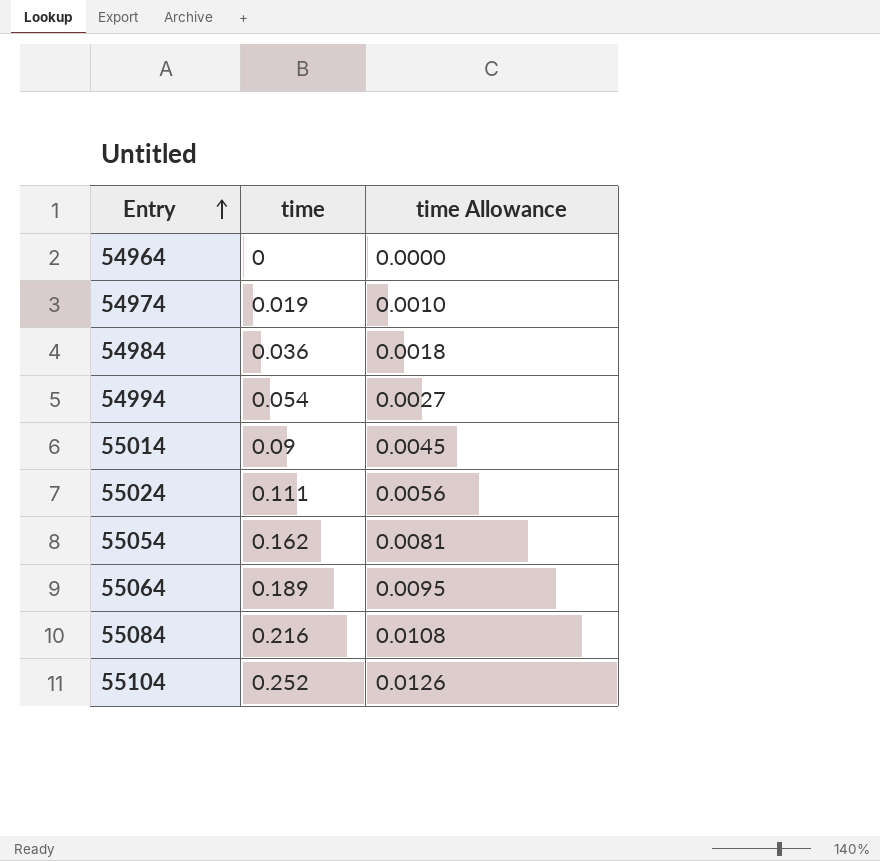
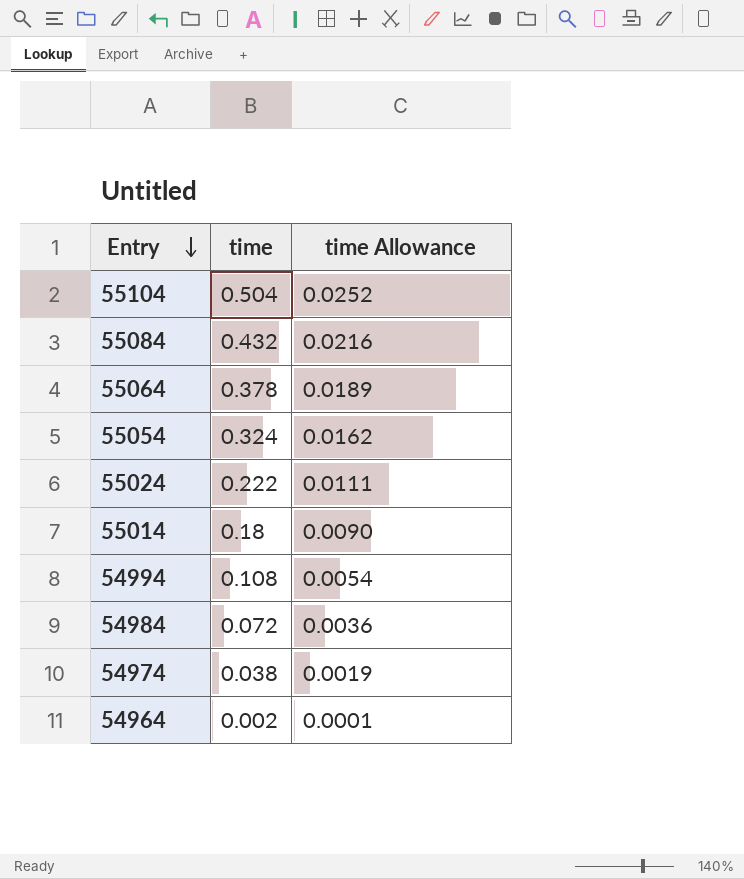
row order: Entry ascending -> Entry descending
55104 | time: 0.252 -> 0.504
55104 | time Allowance: 0.0126 -> 0.0252
55084 | time: 0.216 -> 0.432
55084 | time Allowance: 0.0108 -> 0.0216
55064 | time: 0.189 -> 0.378
55064 | time Allowance: 0.0095 -> 0.0189
55054 | time: 0.162 -> 0.324
55054 | time Allowance: 0.0081 -> 0.0162
55024 | time: 0.111 -> 0.222
55024 | time Allowance: 0.0056 -> 0.0111
55014 | time: 0.09 -> 0.18
55014 | time Allowance: 0.0045 -> 0.0090
54994 | time: 0.054 -> 0.108
54994 | time Allowance: 0.0027 -> 0.0054
54984 | time: 0.036 -> 0.072
54984 | time Allowance: 0.0018 -> 0.0036
54974 | time: 0.019 -> 0.038
54974 | time Allowance: 0.0010 -> 0.0019
54964 | time: 0 -> 0.002
54964 | time Allowance: 0.0000 -> 0.0001

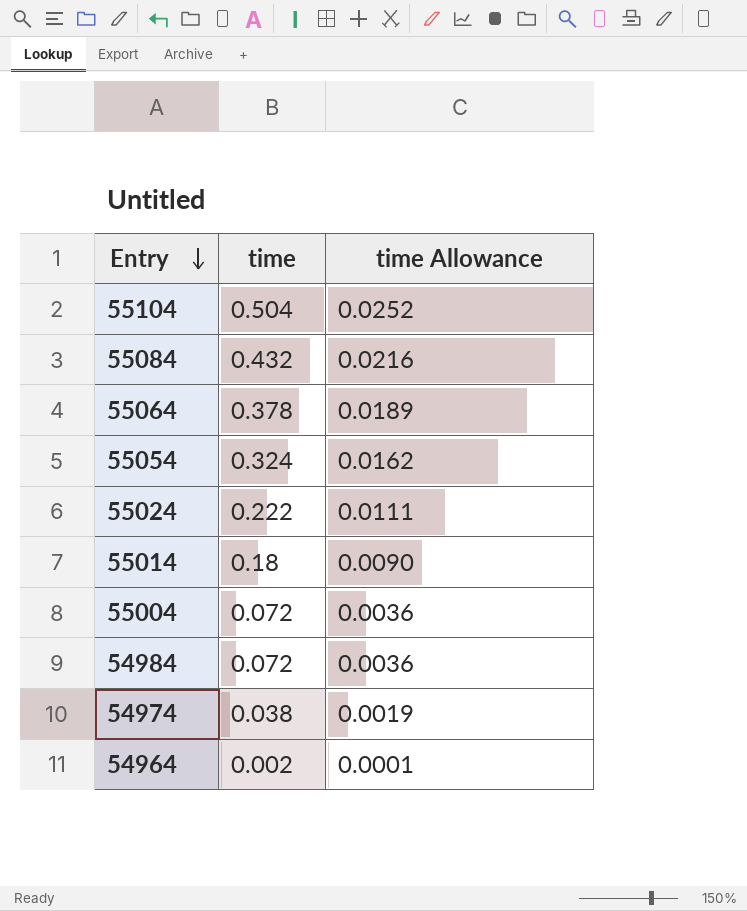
row 54994: 0.108 | 0.0054 -> none
row 55004: none -> 0.072 | 0.0036

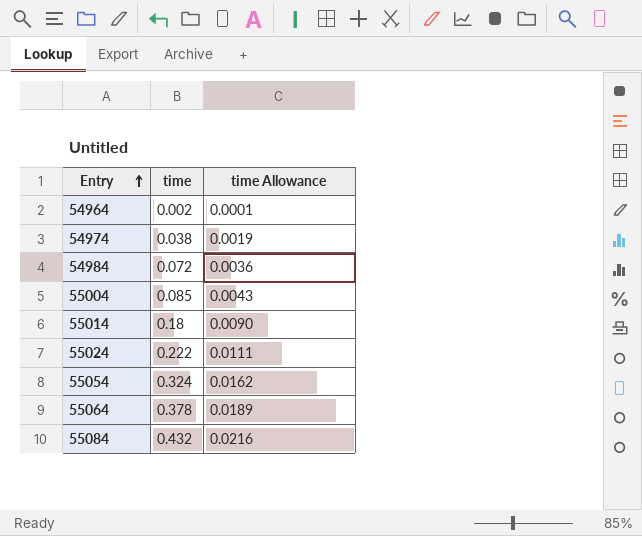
row order: Entry descending -> Entry ascending
row 55104: 0.504 | 0.0252 -> none
55004 | time: 0.072 -> 0.085
55004 | time Allowance: 0.0036 -> 0.0043

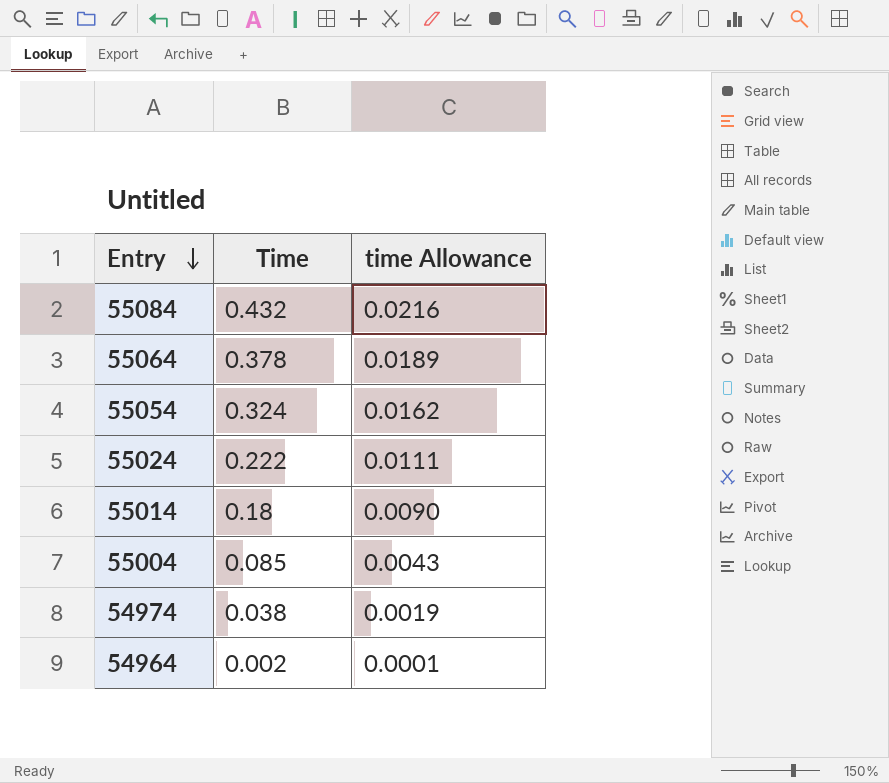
row order: Entry ascending -> Entry descending
column name: time -> Time
row 54984: 0.072 | 0.0036 -> none

